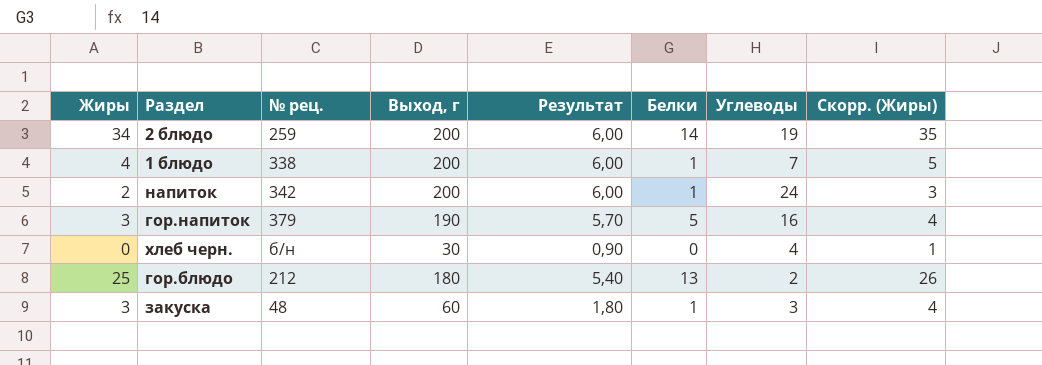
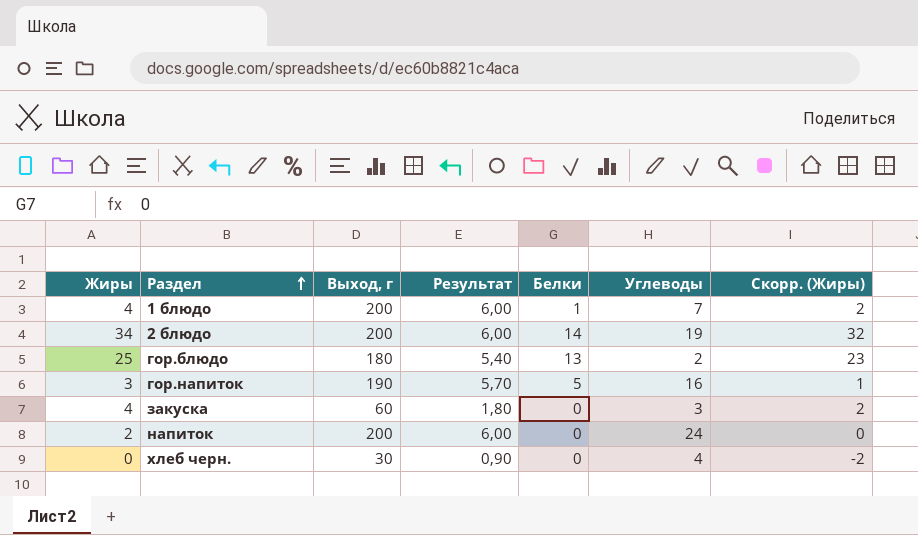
row order: none -> Раздел ascending
column № рец. | position: 3 -> none
column Скорр. (Жиры) | formula: [Жиры] + 1 -> [Жиры] - 2
закуска | Жиры: 3 -> 4
закуска | Белки: 1 -> 0
напиток | Белки: 1 -> 0

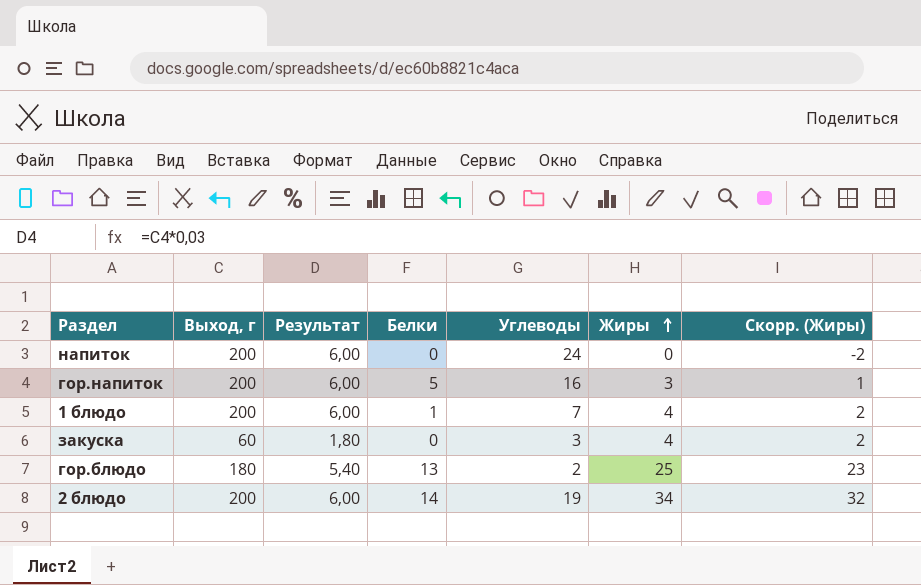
row order: Раздел ascending -> Жиры ascending
column Жиры | position: 1 -> 6
row хлеб черн.: 0 | 30 | 0,90 | 0 | 4 | -2 -> none
напиток | Жиры: 2 -> 0
напиток | Скорр. (Жиры): 0 -> -2
гор.напиток | Выход, г: 190 -> 200
гор.напиток | Результат: 5,70 -> 6,00

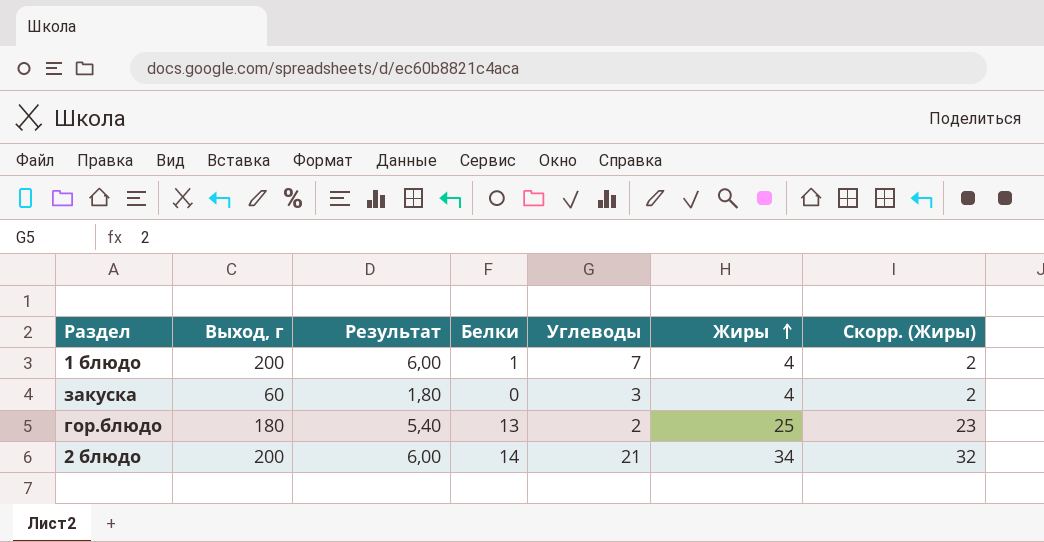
row напиток: 200 | 6,00 | 0 | 24 | 0 | -2 -> none
row гор.напиток: 200 | 6,00 | 5 | 16 | 3 | 1 -> none
2 блюдо | Углеводы: 19 -> 21

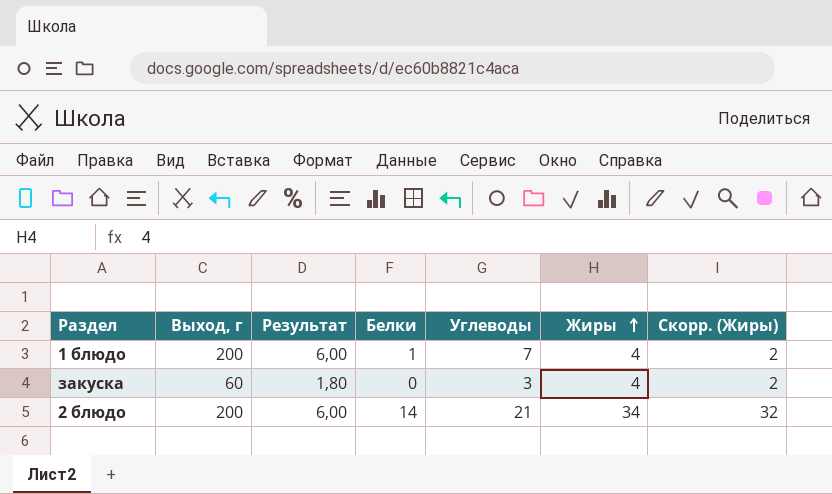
row гор.блюдо: 180 | 5,40 | 13 | 2 | 25 | 23 -> none

